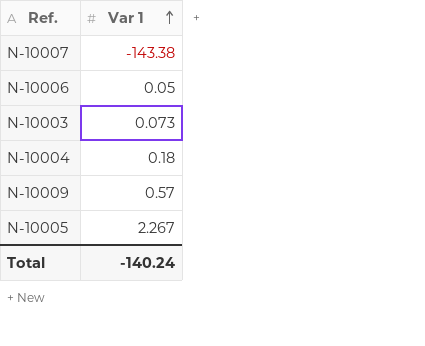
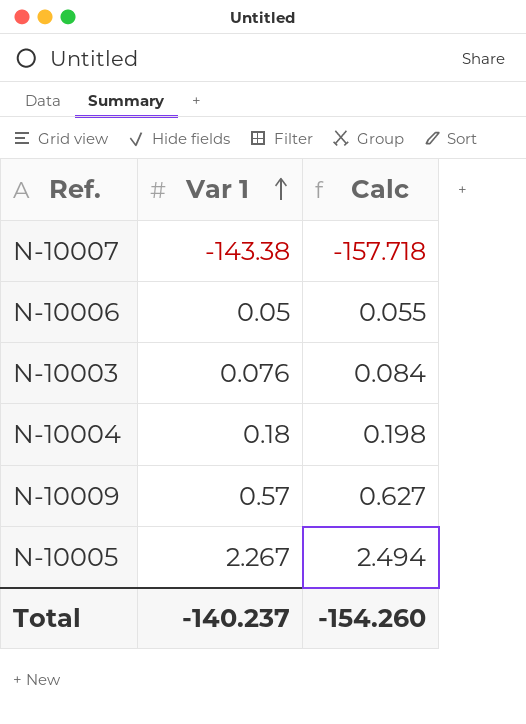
column Calc | formula: none -> [Var 1] * 1.1
N-10003 | Var 1: 0.073 -> 0.076
Total | Var 1: -140.24 -> -140.237

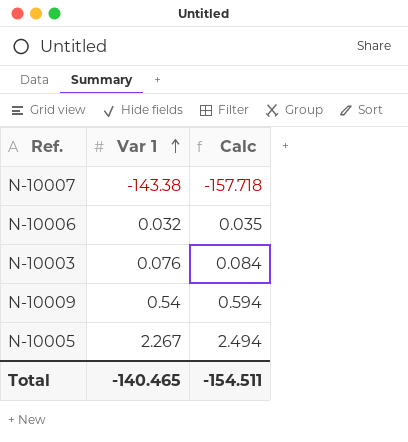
row N-10004: 0.18 | 0.198 -> none
N-10006 | Var 1: 0.05 -> 0.032
N-10006 | Calc: 0.055 -> 0.035
N-10009 | Var 1: 0.57 -> 0.54
N-10009 | Calc: 0.627 -> 0.594
Total | Var 1: -140.237 -> -140.465
Total | Calc: -154.260 -> -154.511

